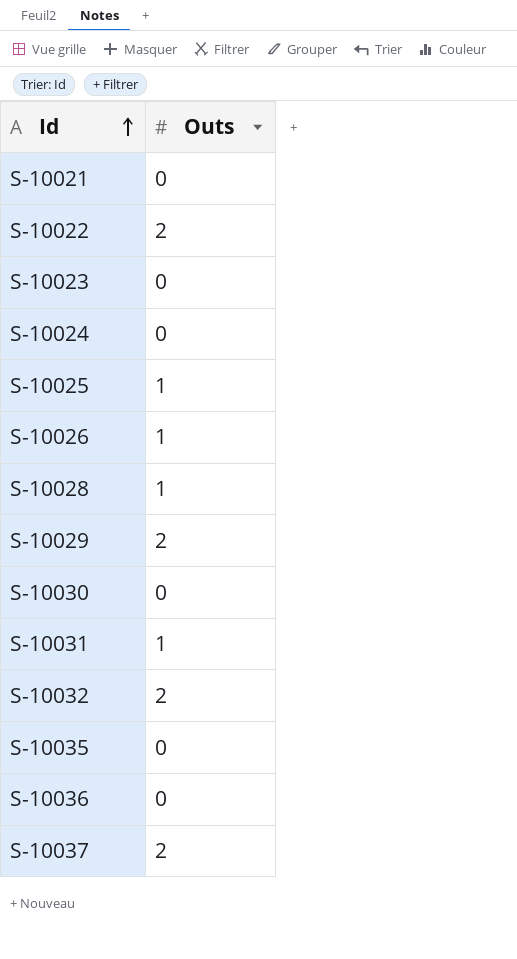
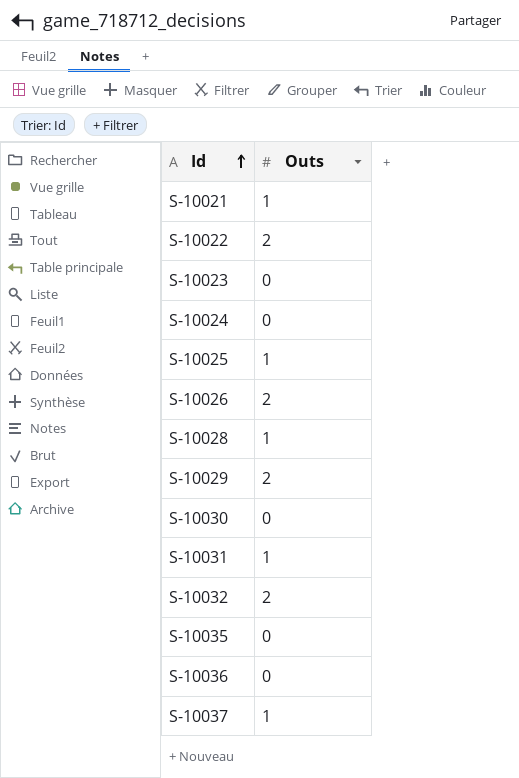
S-10021 | Outs: 0 -> 1
S-10026 | Outs: 1 -> 2
S-10037 | Outs: 2 -> 1

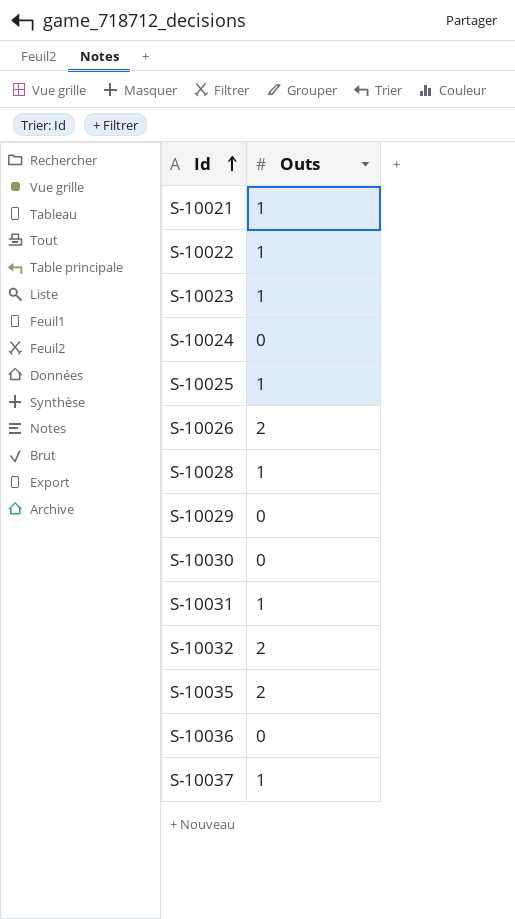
S-10022 | Outs: 2 -> 1
S-10023 | Outs: 0 -> 1
S-10029 | Outs: 2 -> 0
S-10035 | Outs: 0 -> 2

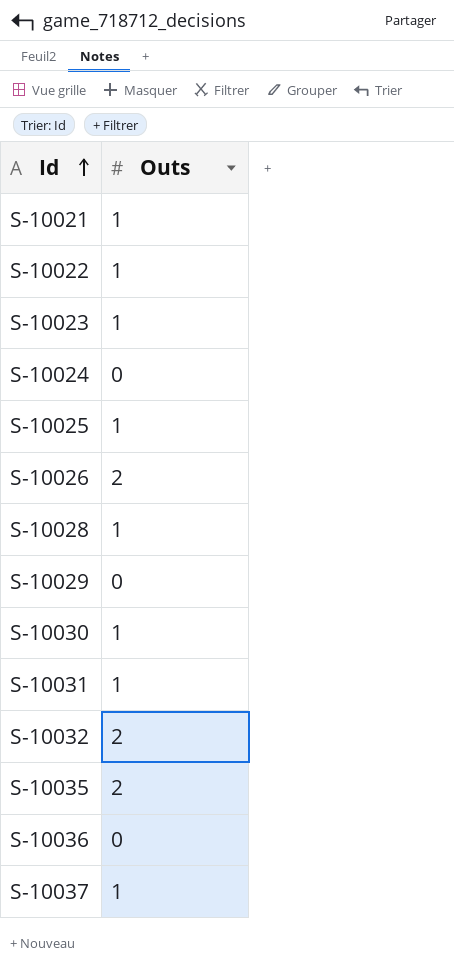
S-10030 | Outs: 0 -> 1

